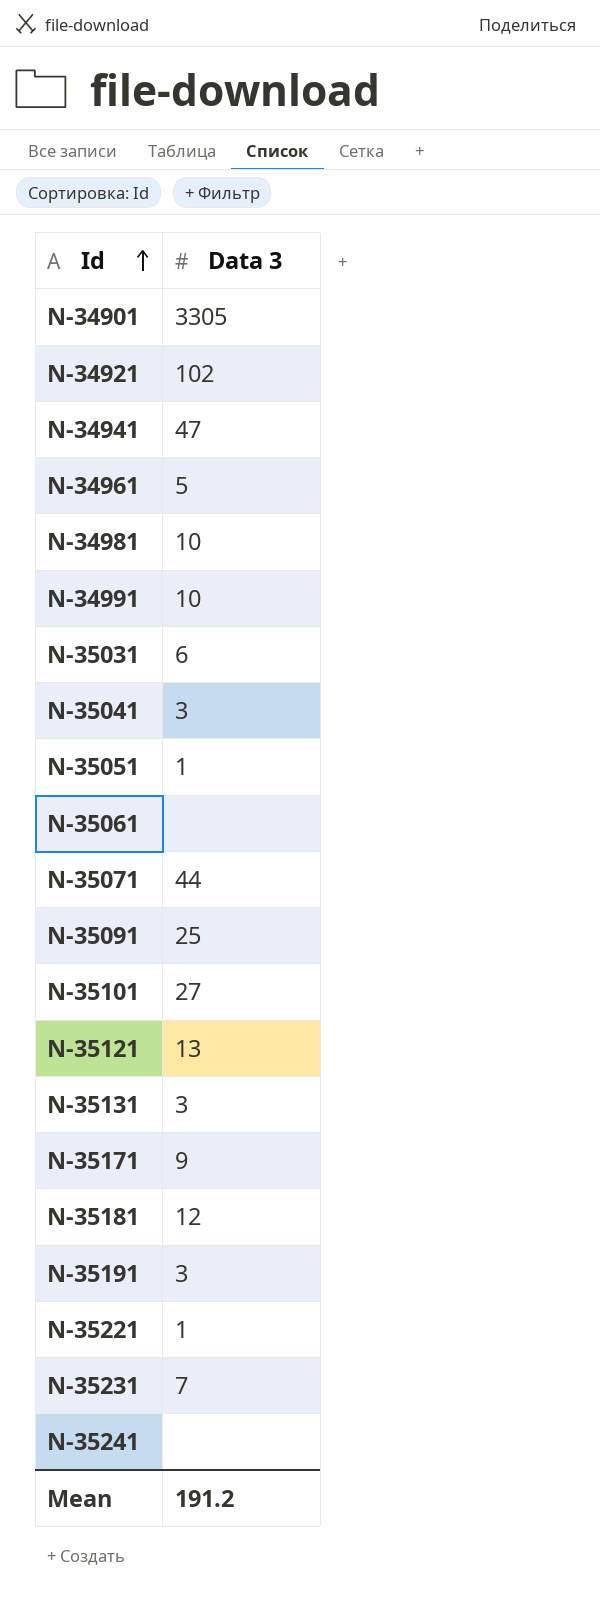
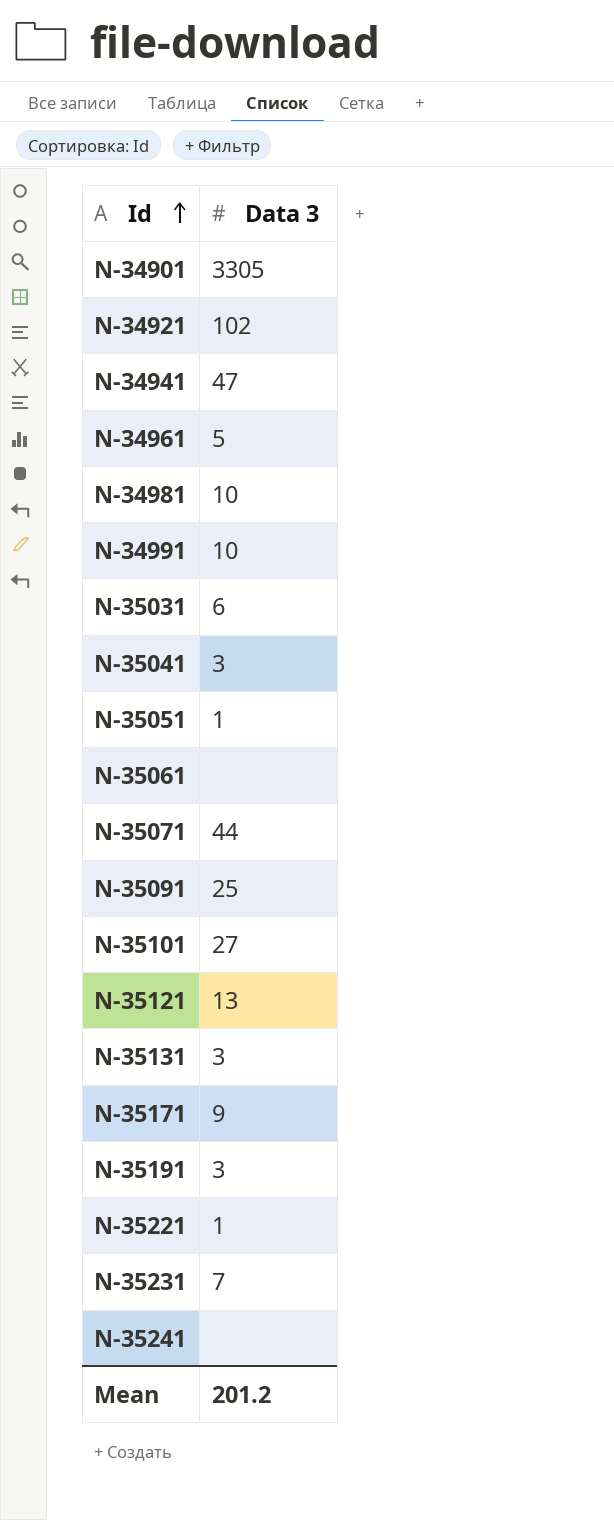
row N-35181: 12 -> none
Mean | Data 3: 191.2 -> 201.2

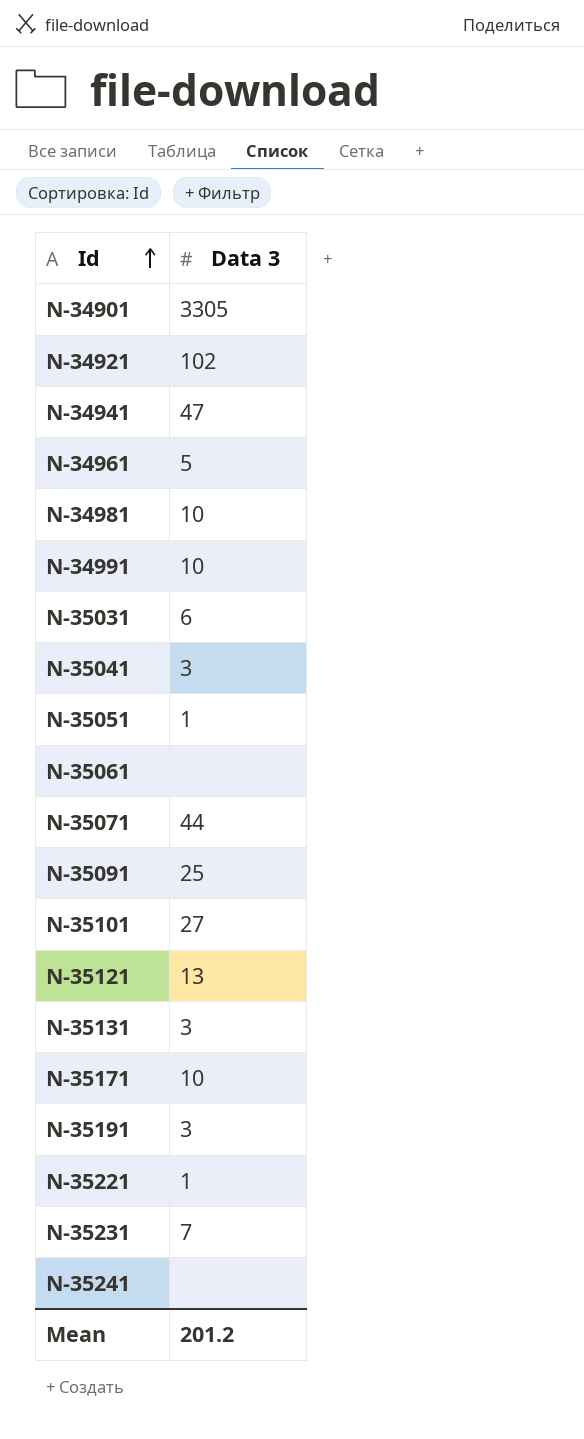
N-35171 | Data 3: 9 -> 10

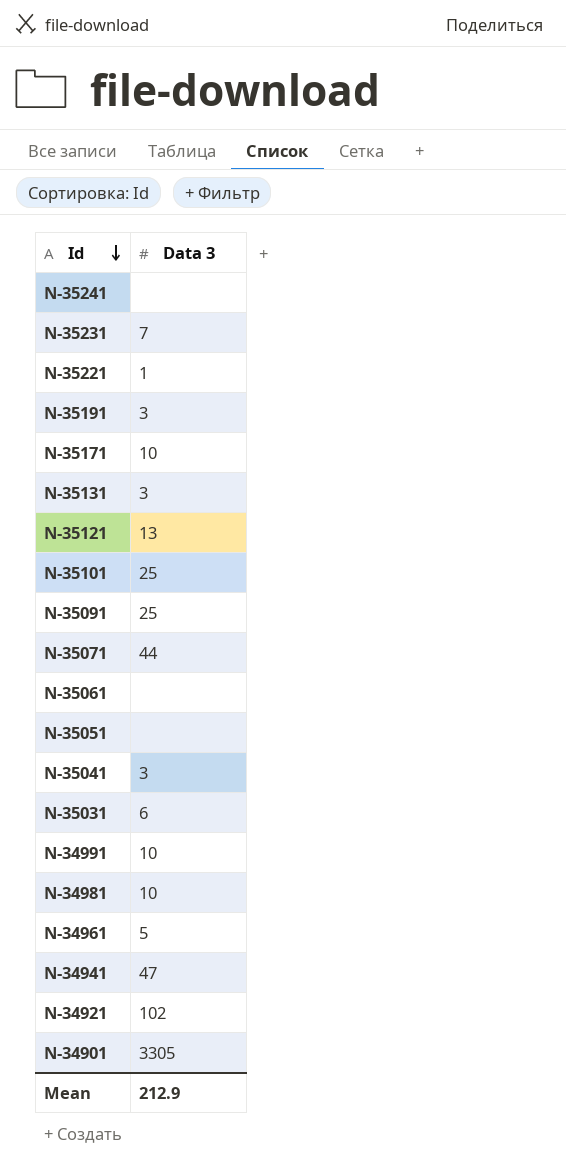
row order: Id ascending -> Id descending
N-35101 | Data 3: 27 -> 25
N-35051 | Data 3: 1 -> none
Mean | Data 3: 201.2 -> 212.9

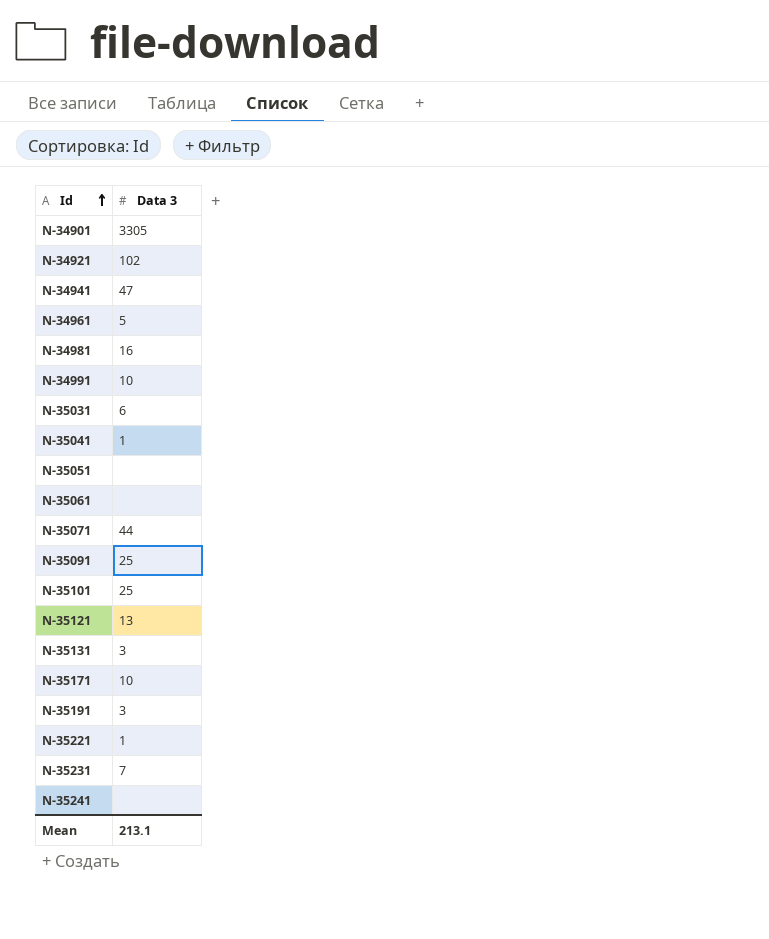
row order: Id descending -> Id ascending
N-34981 | Data 3: 10 -> 16
N-35041 | Data 3: 3 -> 1
Mean | Data 3: 212.9 -> 213.1

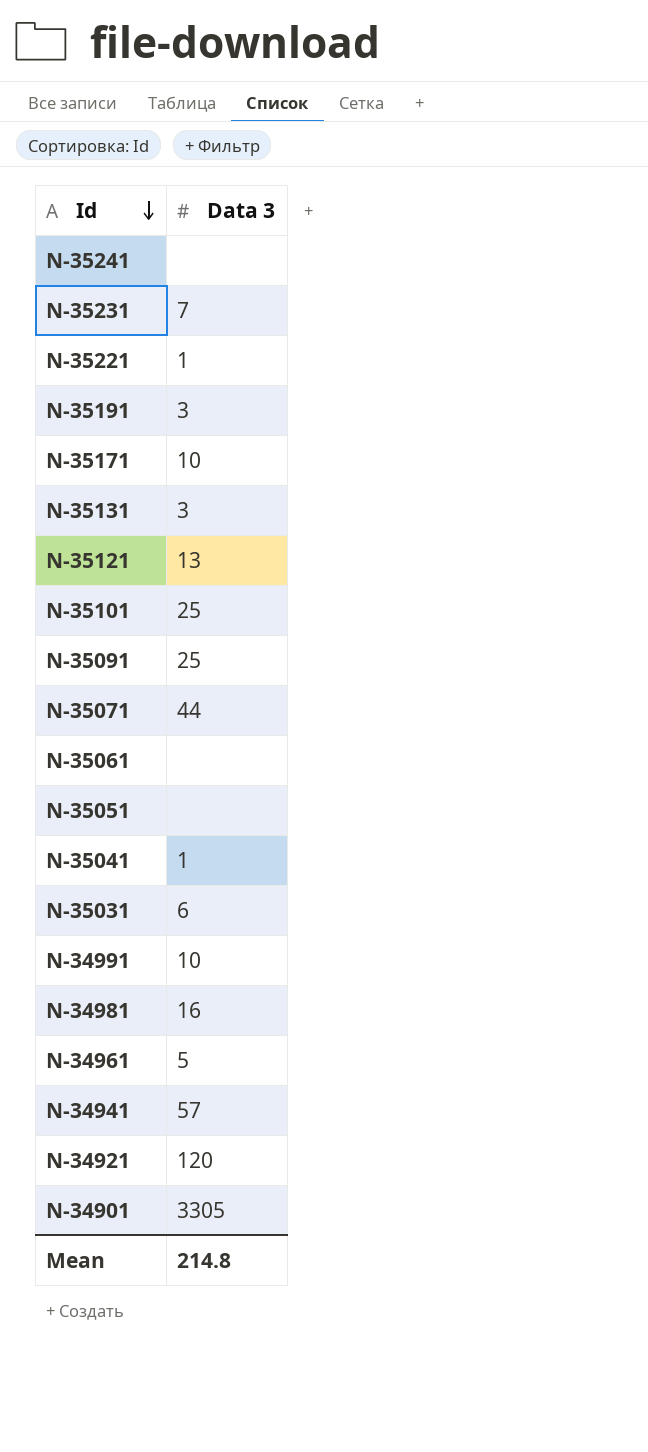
row order: Id ascending -> Id descending
N-34941 | Data 3: 47 -> 57
N-34921 | Data 3: 102 -> 120
Mean | Data 3: 213.1 -> 214.8

